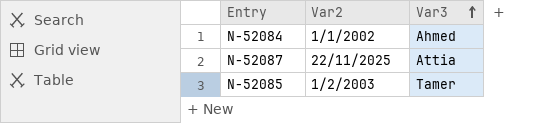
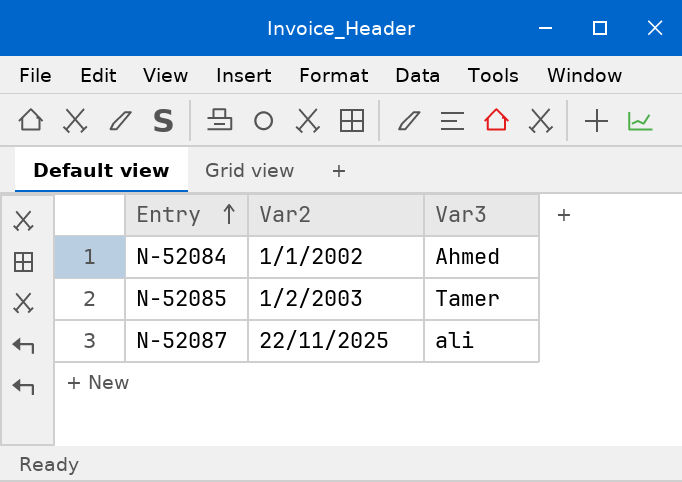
row order: Var3 ascending -> Entry ascending
N-52087 | Var3: Attia -> ali

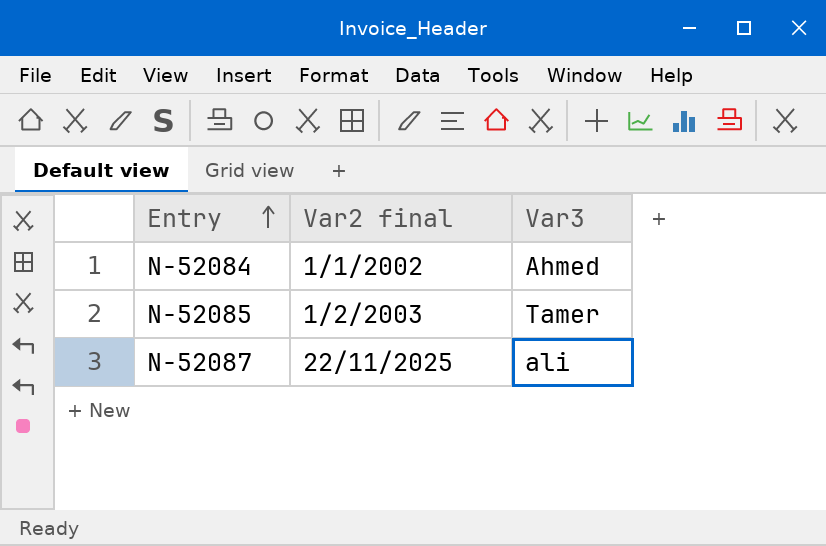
column name: Var2 -> Var2 final

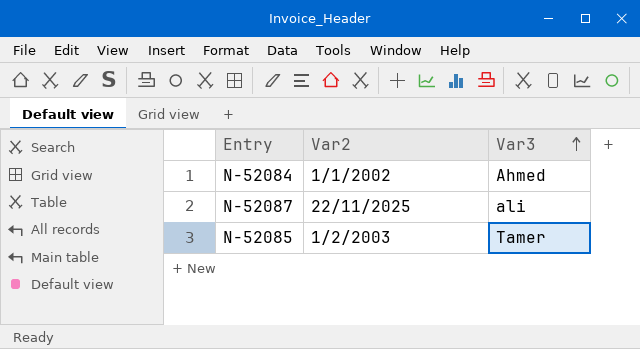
row order: Entry ascending -> Var3 ascending
column name: Var2 final -> Var2

